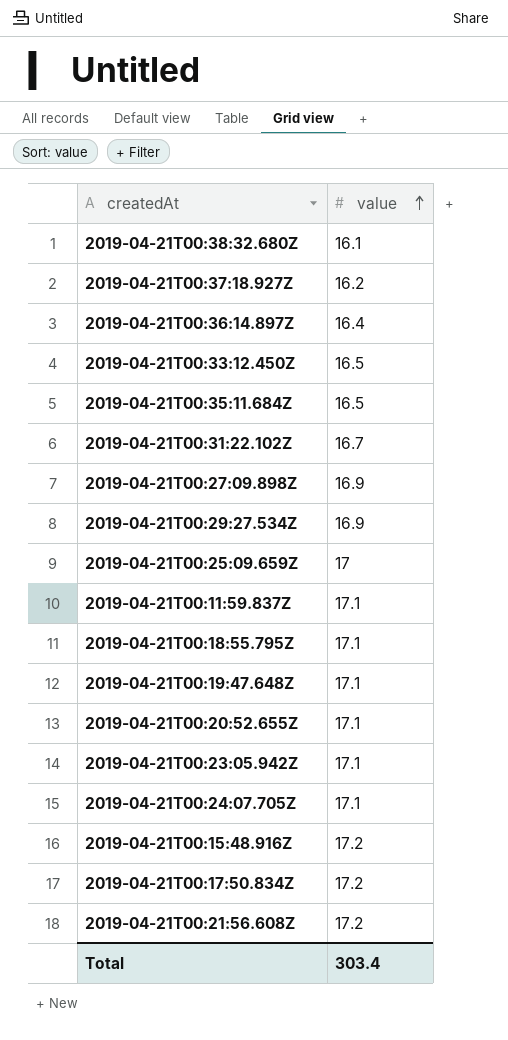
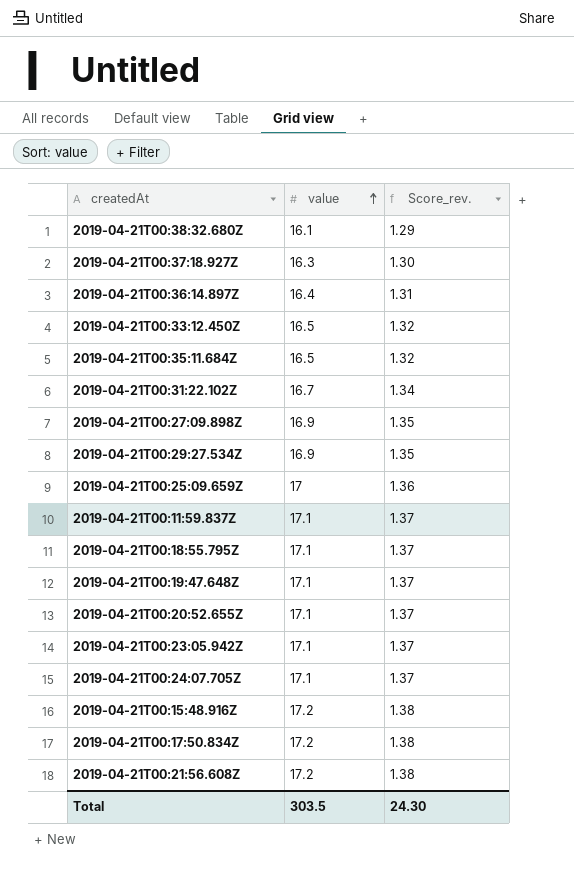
column Score_rev. | formula: none -> [value] * 0.08
2019-04-21T00:37:18.927Z | value: 16.2 -> 16.3
Total | value: 303.4 -> 303.5

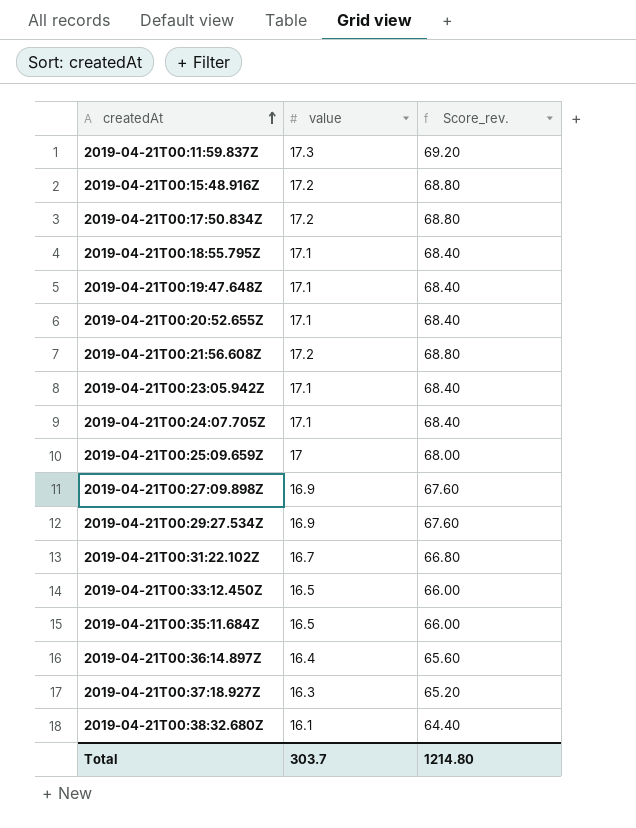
row order: value ascending -> createdAt ascending
column Score_rev. | formula: [value] * 0.08 -> [value] * 4
2019-04-21T00:11:59.837Z | value: 17.1 -> 17.3
Total | value: 303.5 -> 303.7
Total | Score_rev.: 24.30 -> 1214.80

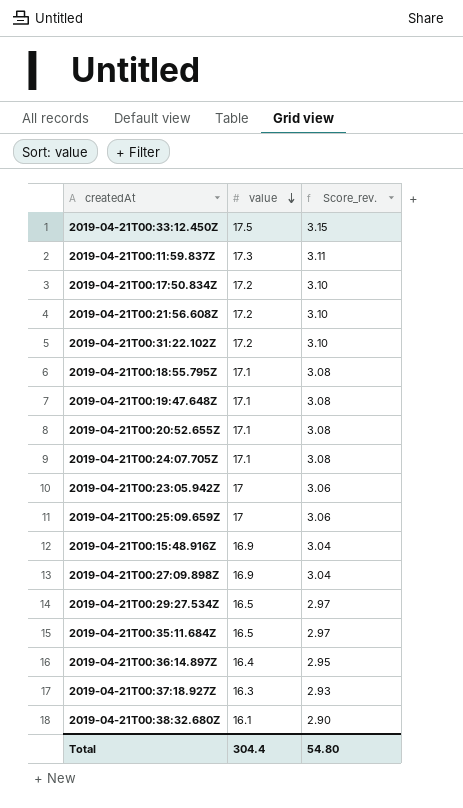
row order: createdAt ascending -> value descending
column Score_rev. | formula: [value] * 4 -> [value] * 0.18
2019-04-21T00:33:12.450Z | value: 16.5 -> 17.5
2019-04-21T00:31:22.102Z | value: 16.7 -> 17.2
2019-04-21T00:23:05.942Z | value: 17.1 -> 17
2019-04-21T00:15:48.916Z | value: 17.2 -> 16.9
2019-04-21T00:29:27.534Z | value: 16.9 -> 16.5
Total | value: 303.7 -> 304.4
Total | Score_rev.: 1214.80 -> 54.80

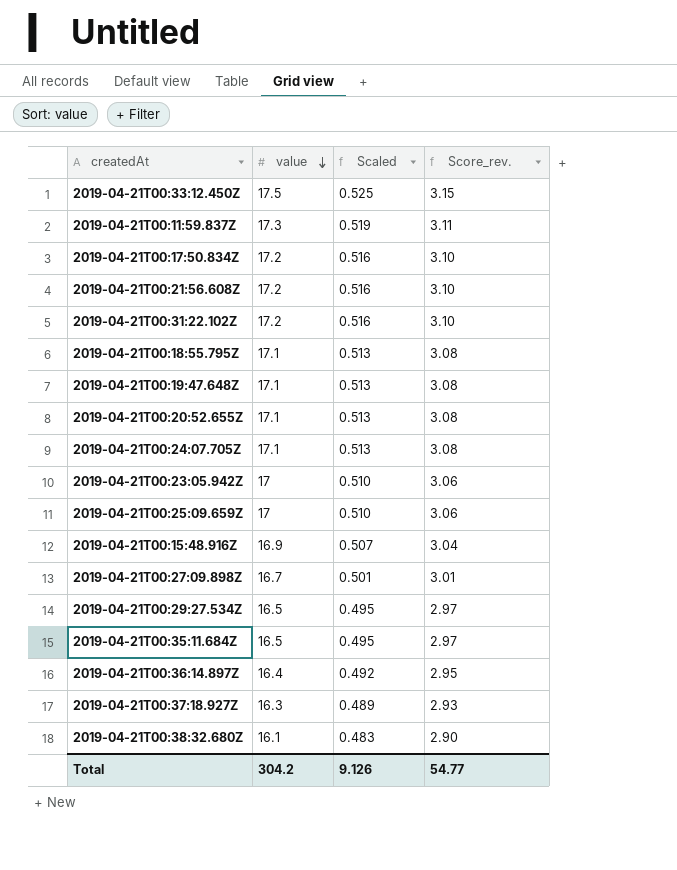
column Scaled | formula: none -> [value] * 0.03
2019-04-21T00:27:09.898Z | value: 16.9 -> 16.7
2019-04-21T00:27:09.898Z | Score_rev.: 3.04 -> 3.01
Total | value: 304.4 -> 304.2
Total | Score_rev.: 54.80 -> 54.77

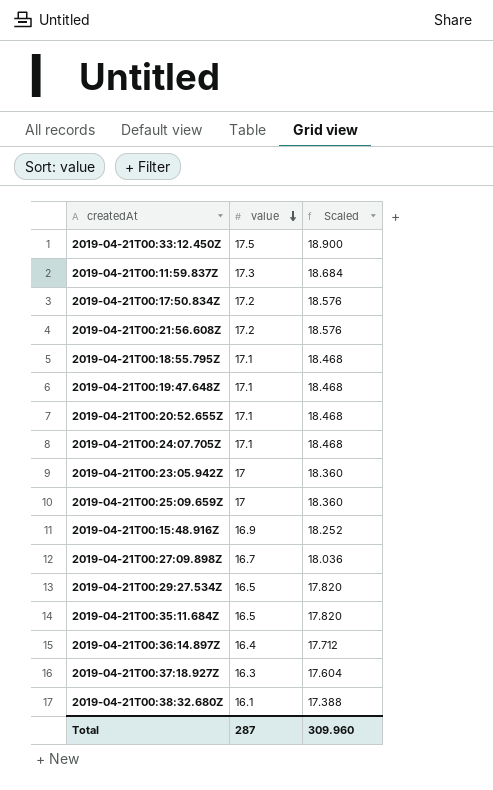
column Score_rev. | formula: [value] * 0.18 -> none
column Scaled | formula: [value] * 0.03 -> [value] * 1.08
row 2019-04-21T00:31:22.102Z: 17.2 | 0.516 | 3.10 -> none
Total | value: 304.2 -> 287
Total | Scaled: 9.126 -> 309.960

